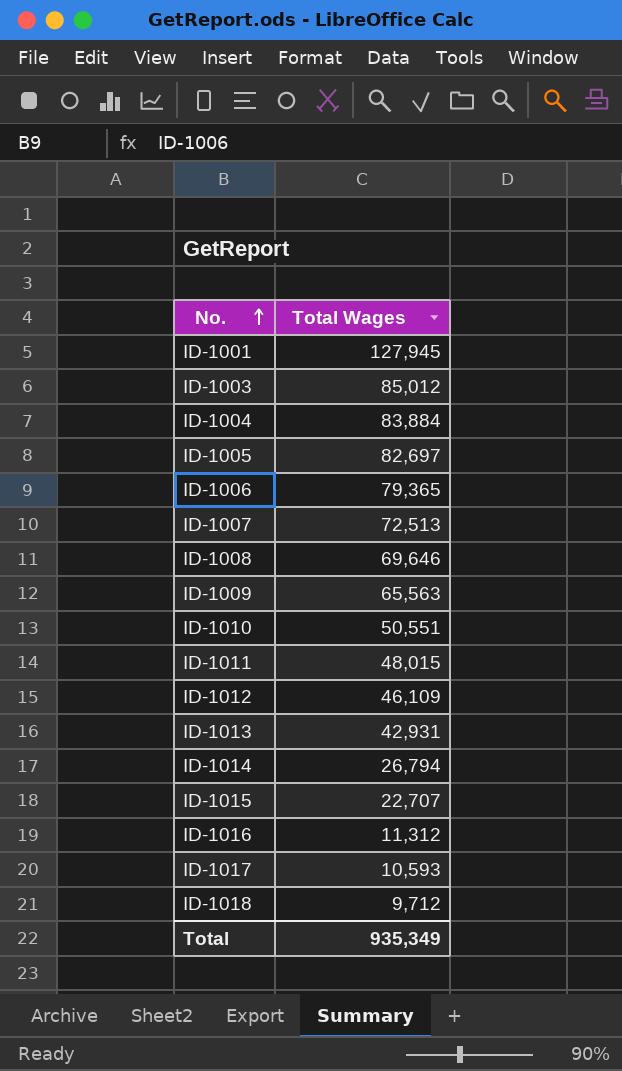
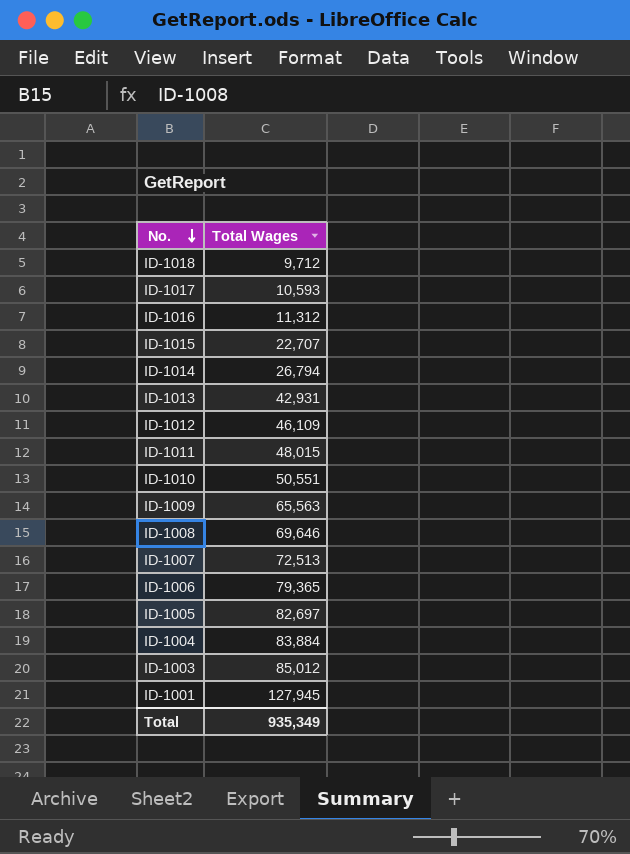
row order: No. ascending -> No. descending

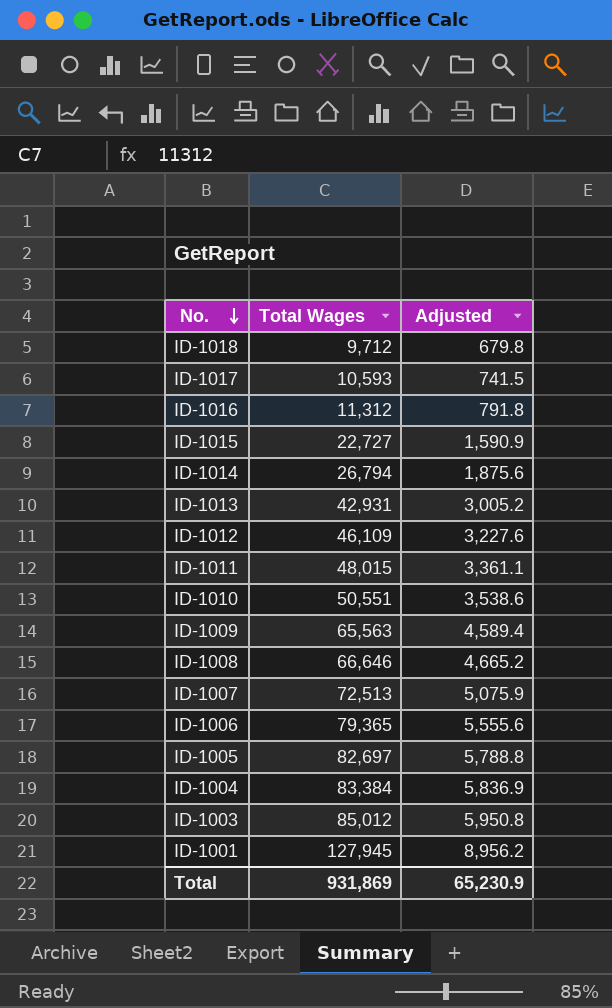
column Adjusted | formula: none -> [Total Wages] * 0.07
ID-1015 | Total Wages: 22,707 -> 22,727
ID-1008 | Total Wages: 69,646 -> 66,646
ID-1004 | Total Wages: 83,884 -> 83,384
Total | Total Wages: 935,349 -> 931,869

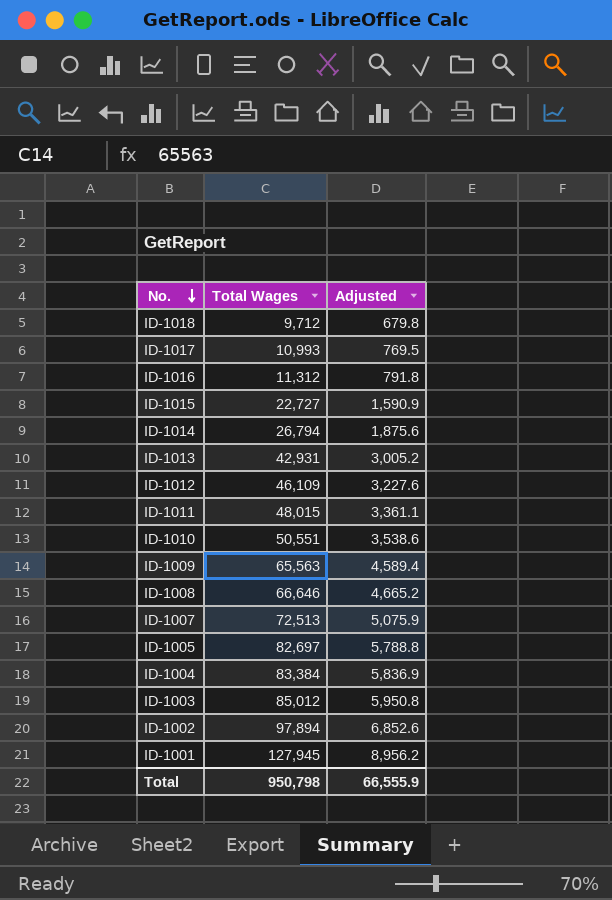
row ID-1006: 79,365 | 5,555.6 -> none
ID-1017 | Total Wages: 10,593 -> 10,993
ID-1017 | Adjusted: 741.5 -> 769.5
row ID-1002: none -> 97,894 | 6,852.6
Total | Total Wages: 931,869 -> 950,798
Total | Adjusted: 65,230.9 -> 66,555.9

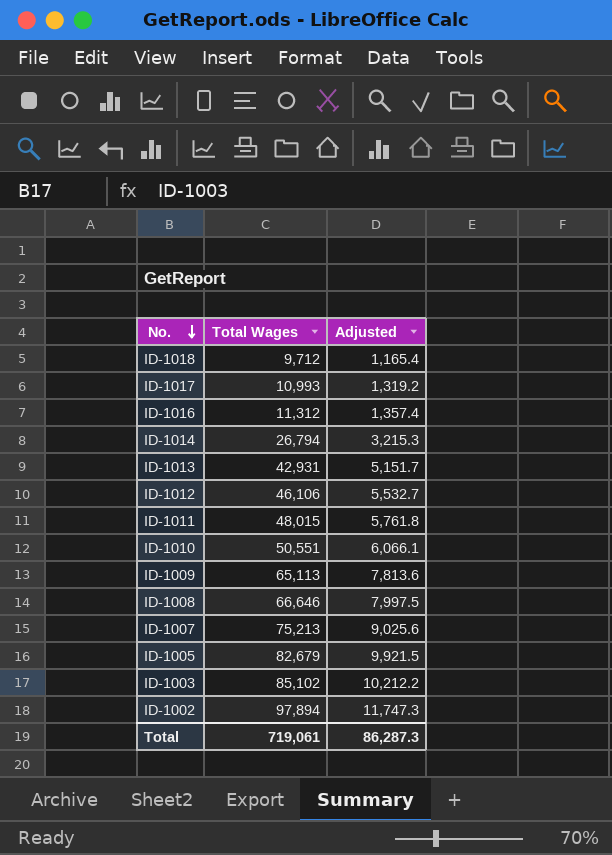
column Adjusted | formula: [Total Wages] * 0.07 -> [Total Wages] * 0.12
row ID-1015: 22,727 | 1,590.9 -> none
row ID-1004: 83,384 | 5,836.9 -> none
row ID-1001: 127,945 | 8,956.2 -> none
ID-1012 | Total Wages: 46,109 -> 46,106
ID-1009 | Total Wages: 65,563 -> 65,113
ID-1007 | Total Wages: 72,513 -> 75,213
ID-1005 | Total Wages: 82,697 -> 82,679
ID-1003 | Total Wages: 85,012 -> 85,102
Total | Total Wages: 950,798 -> 719,061
Total | Adjusted: 66,555.9 -> 86,287.3

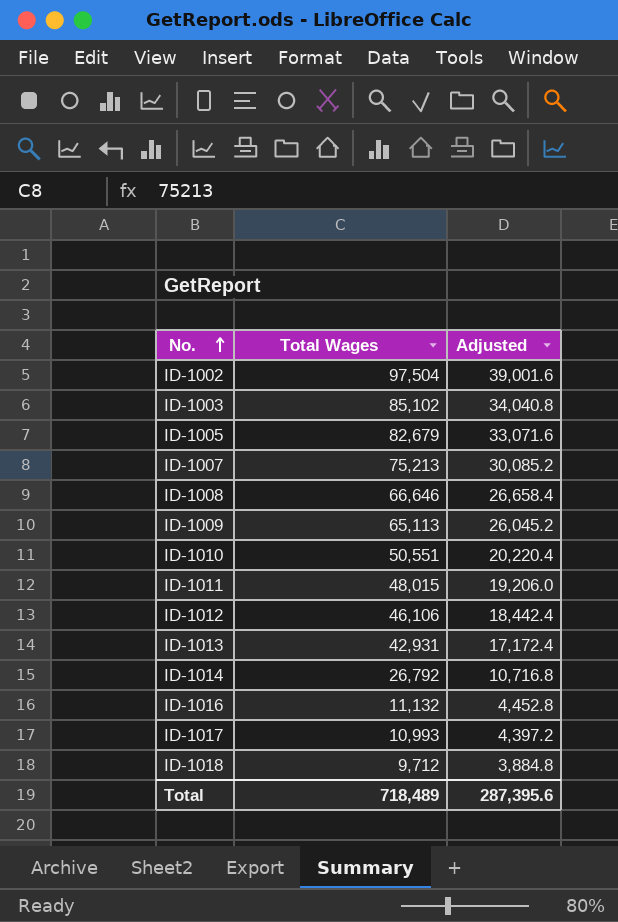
row order: No. descending -> No. ascending
column Adjusted | formula: [Total Wages] * 0.12 -> [Total Wages] * 0.4
ID-1002 | Total Wages: 97,894 -> 97,504
ID-1014 | Total Wages: 26,794 -> 26,792
ID-1016 | Total Wages: 11,312 -> 11,132
Total | Total Wages: 719,061 -> 718,489
Total | Adjusted: 86,287.3 -> 287,395.6

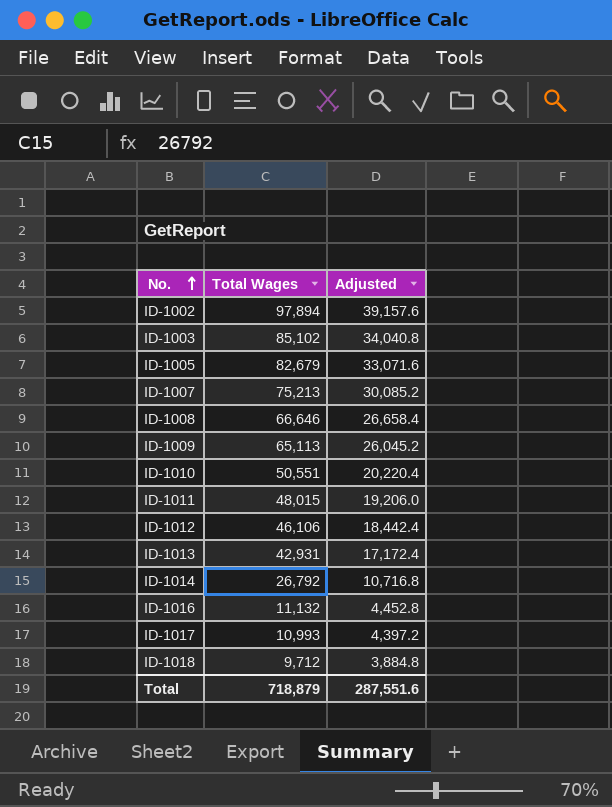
ID-1002 | Total Wages: 97,504 -> 97,894
ID-1002 | Adjusted: 39,001.6 -> 39,157.6
Total | Total Wages: 718,489 -> 718,879
Total | Adjusted: 287,395.6 -> 287,551.6

